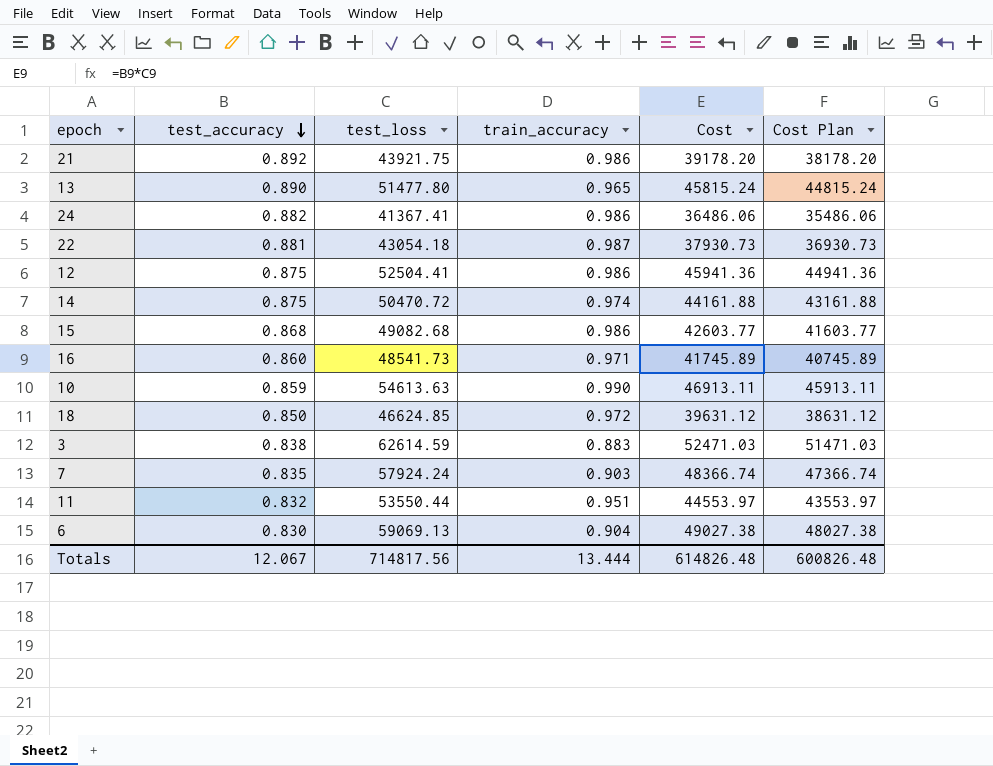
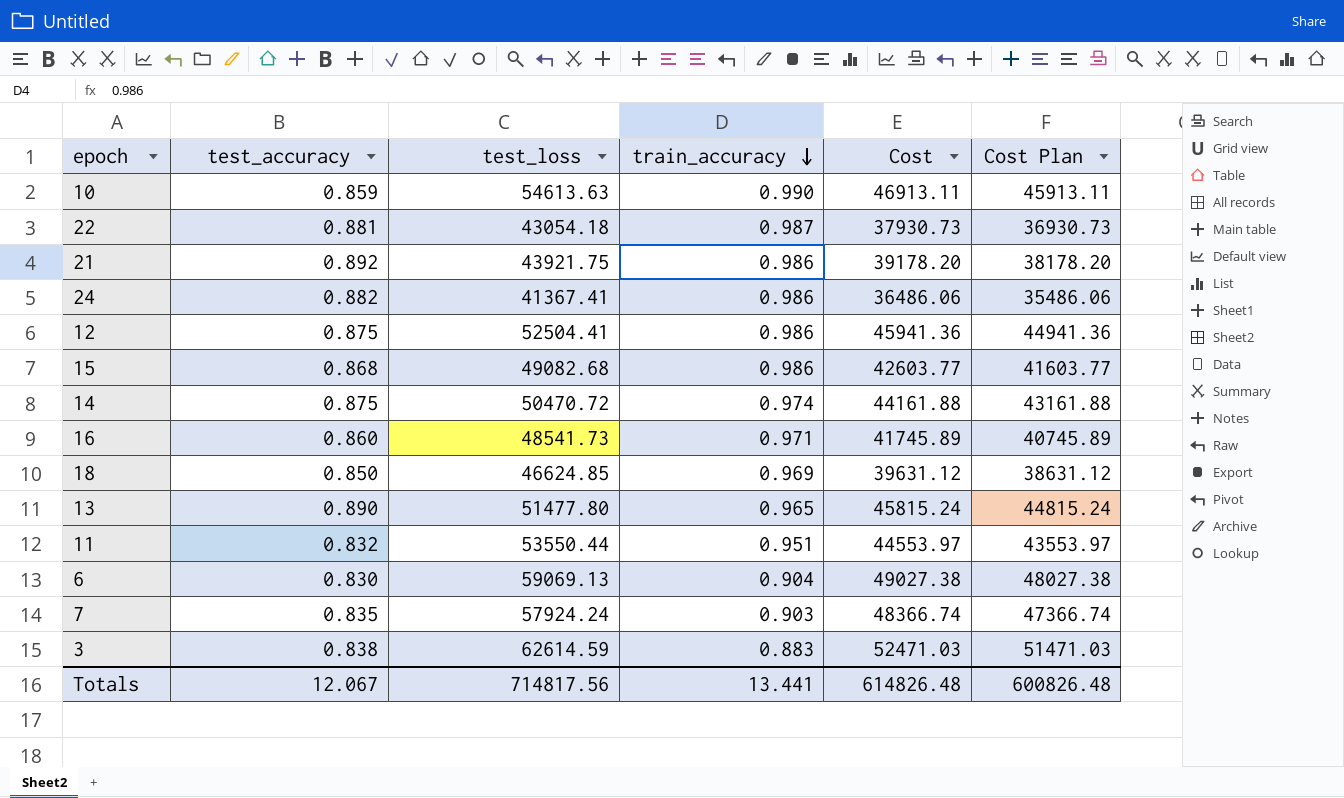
row order: test_accuracy descending -> train_accuracy descending
18 | train_accuracy: 0.972 -> 0.969
Totals | train_accuracy: 13.444 -> 13.441

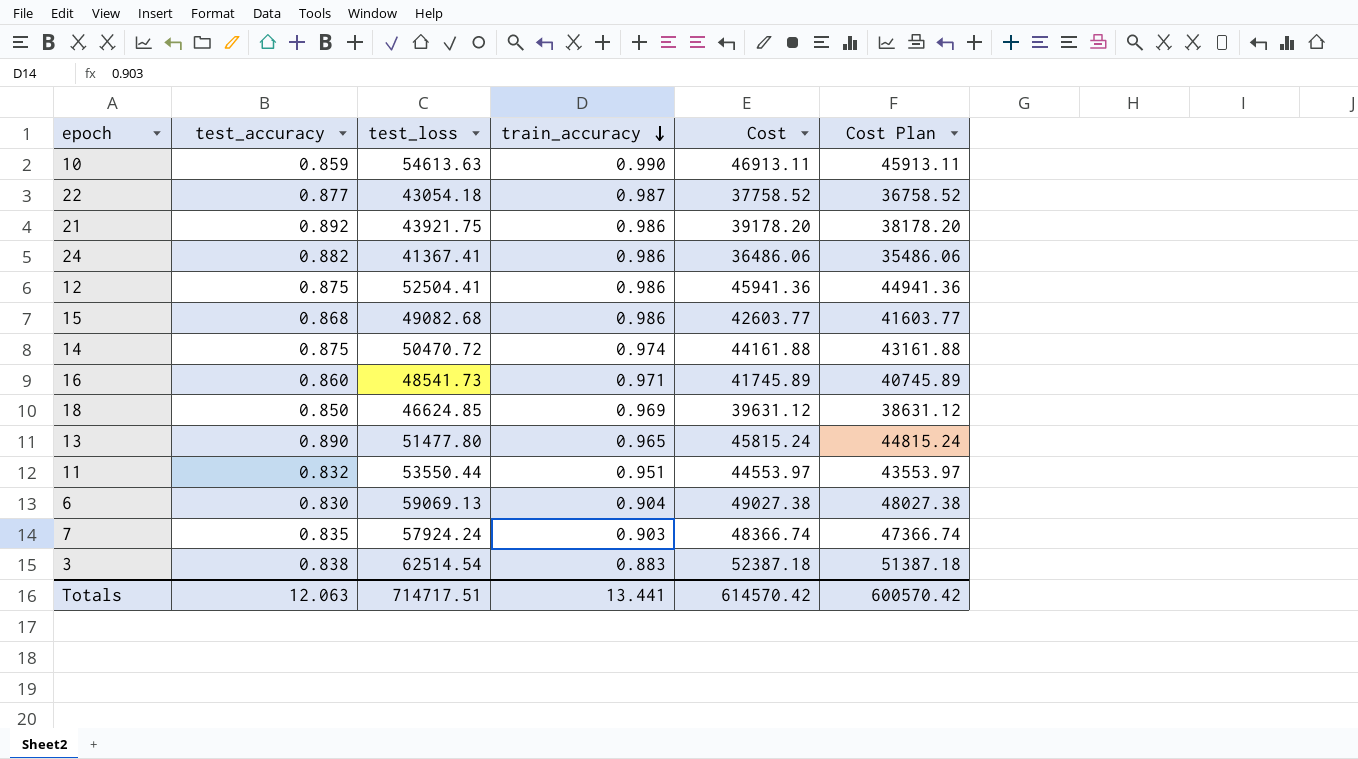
22 | test_accuracy: 0.881 -> 0.877
22 | Cost: 37930.73 -> 37758.52
22 | Cost Plan: 36930.73 -> 36758.52
3 | test_loss: 62614.59 -> 62514.54
3 | Cost: 52471.03 -> 52387.18
3 | Cost Plan: 51471.03 -> 51387.18
Totals | test_accuracy: 12.067 -> 12.063
Totals | test_loss: 714817.56 -> 714717.51
Totals | Cost: 614826.48 -> 614570.42
Totals | Cost Plan: 600826.48 -> 600570.42

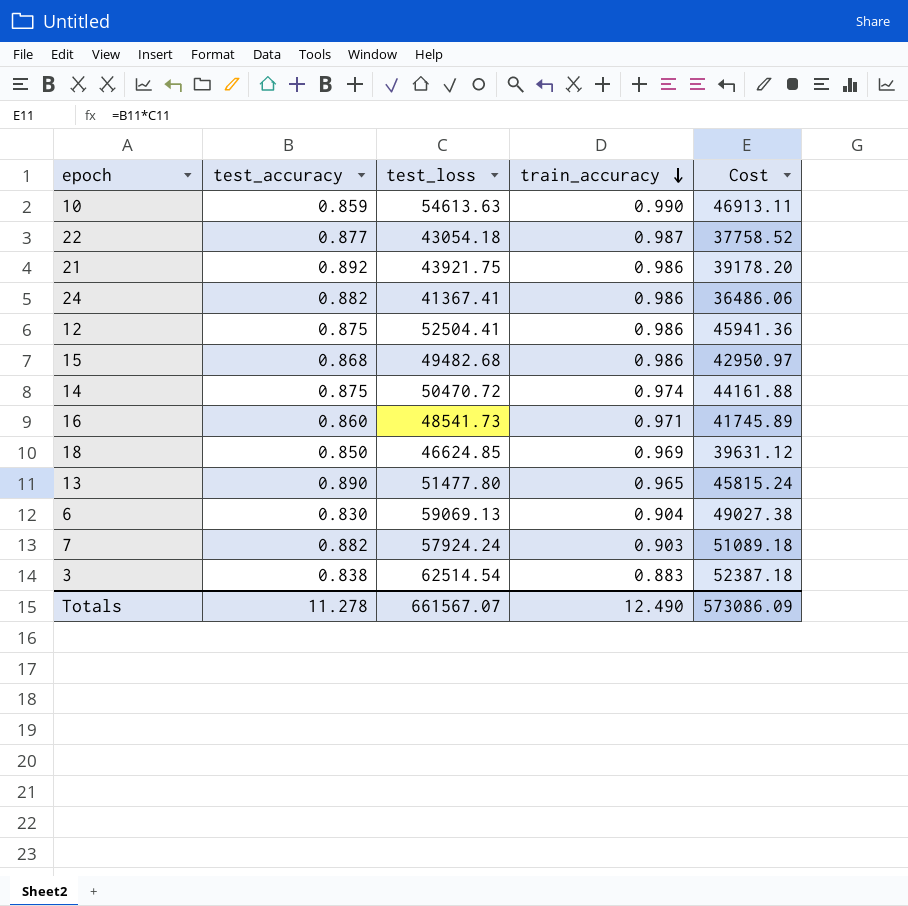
column Cost Plan | formula: [Cost] - 1000 -> none
row 11: 0.832 | 53550.44 | 0.951 | 44553.97 | 43553.97 -> none
15 | test_loss: 49082.68 -> 49482.68
15 | Cost: 42603.77 -> 42950.97
7 | test_accuracy: 0.835 -> 0.882
7 | Cost: 48366.74 -> 51089.18
Totals | test_accuracy: 12.063 -> 11.278
Totals | test_loss: 714717.51 -> 661567.07
Totals | train_accuracy: 13.441 -> 12.490
Totals | Cost: 614570.42 -> 573086.09

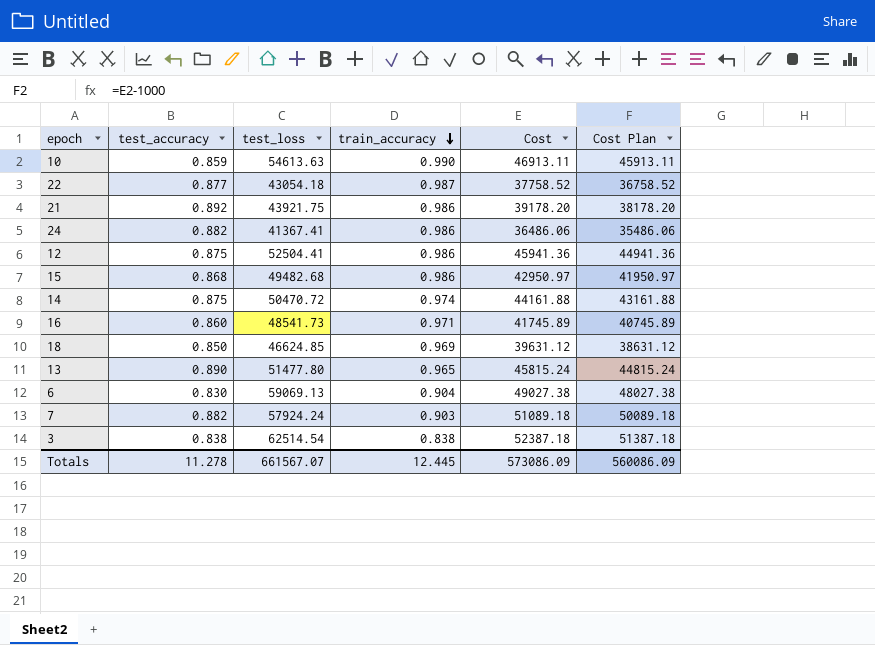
column Cost Plan | formula: none -> [Cost] - 1000
3 | train_accuracy: 0.883 -> 0.838
Totals | train_accuracy: 12.490 -> 12.445

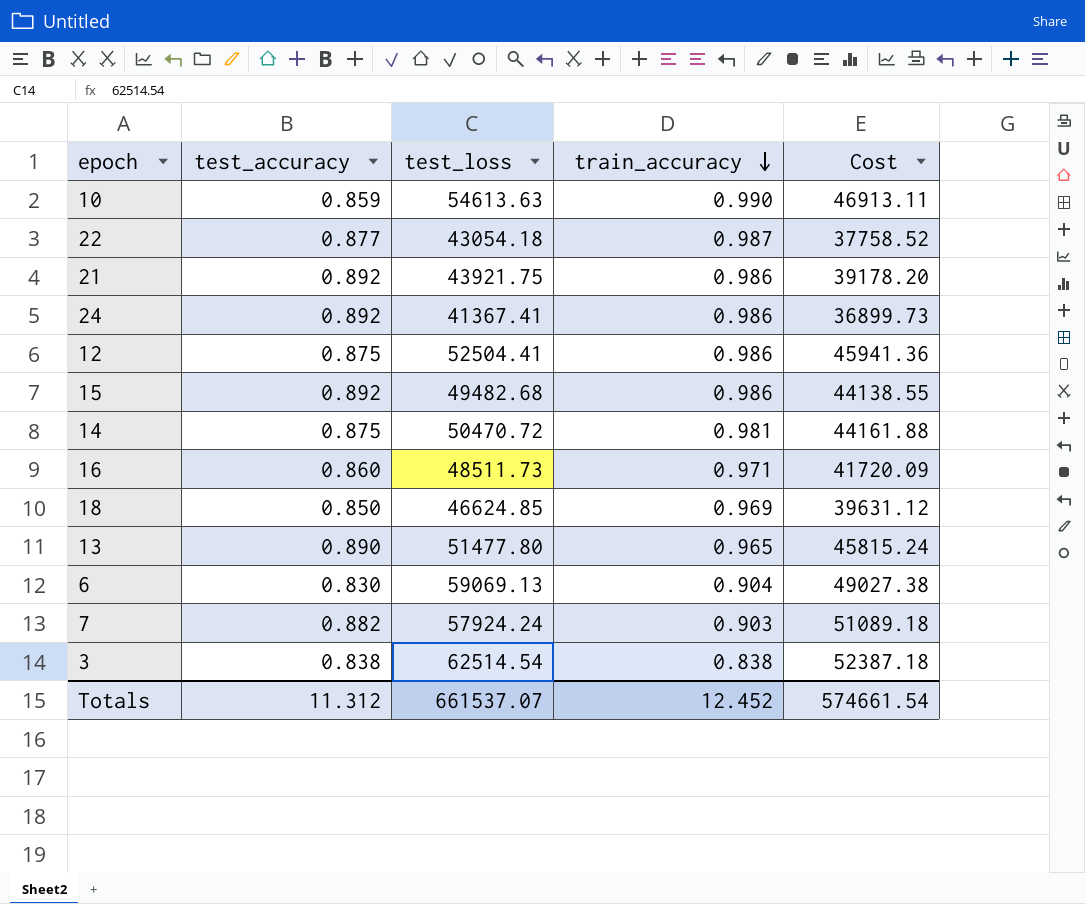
column Cost Plan | formula: [Cost] - 1000 -> none
24 | test_accuracy: 0.882 -> 0.892
24 | Cost: 36486.06 -> 36899.73
15 | test_accuracy: 0.868 -> 0.892
15 | Cost: 42950.97 -> 44138.55
14 | train_accuracy: 0.974 -> 0.981
16 | test_loss: 48541.73 -> 48511.73
16 | Cost: 41745.89 -> 41720.09
Totals | test_accuracy: 11.278 -> 11.312
Totals | test_loss: 661567.07 -> 661537.07
Totals | train_accuracy: 12.445 -> 12.452
Totals | Cost: 573086.09 -> 574661.54

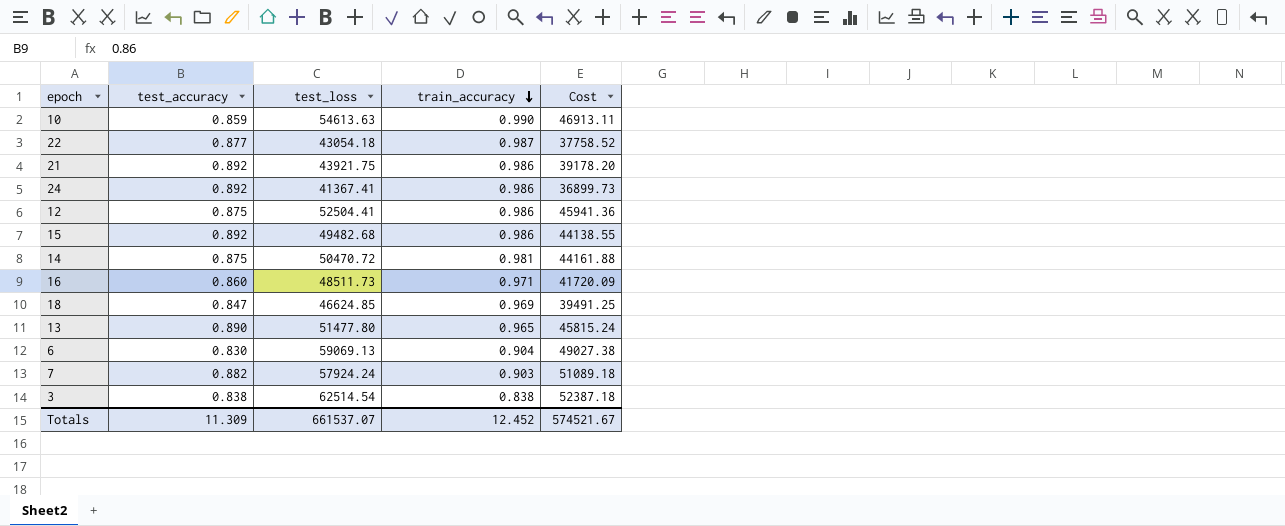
18 | test_accuracy: 0.850 -> 0.847
18 | Cost: 39631.12 -> 39491.25
Totals | test_accuracy: 11.312 -> 11.309
Totals | Cost: 574661.54 -> 574521.67

